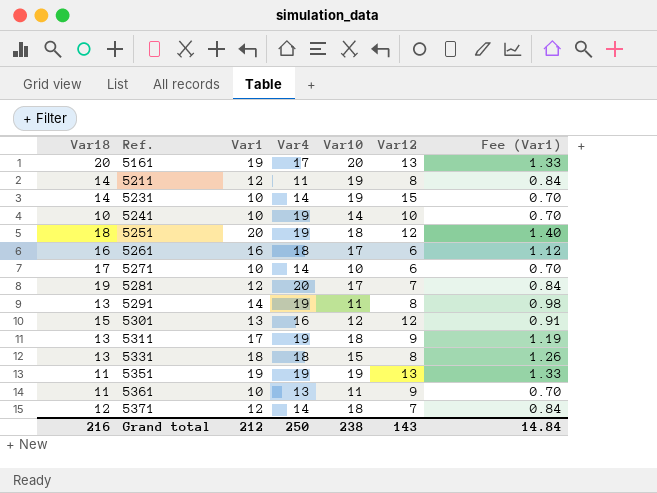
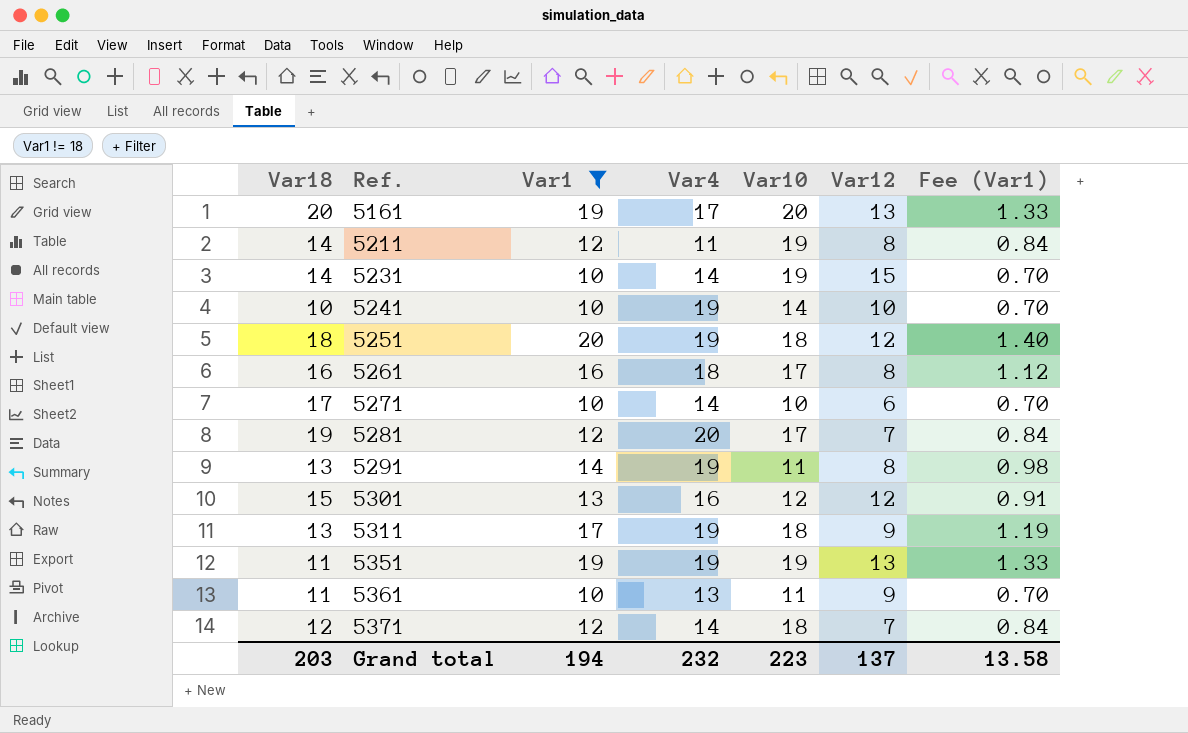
filter: none -> Var1 != 18
5261 | Var12: 6 -> 8
Grand total | Var18: 216 -> 203
Grand total | Var1: 212 -> 194
Grand total | Var4: 250 -> 232
Grand total | Var10: 238 -> 223
Grand total | Var12: 143 -> 137
Grand total | Fee (Var1): 14.84 -> 13.58

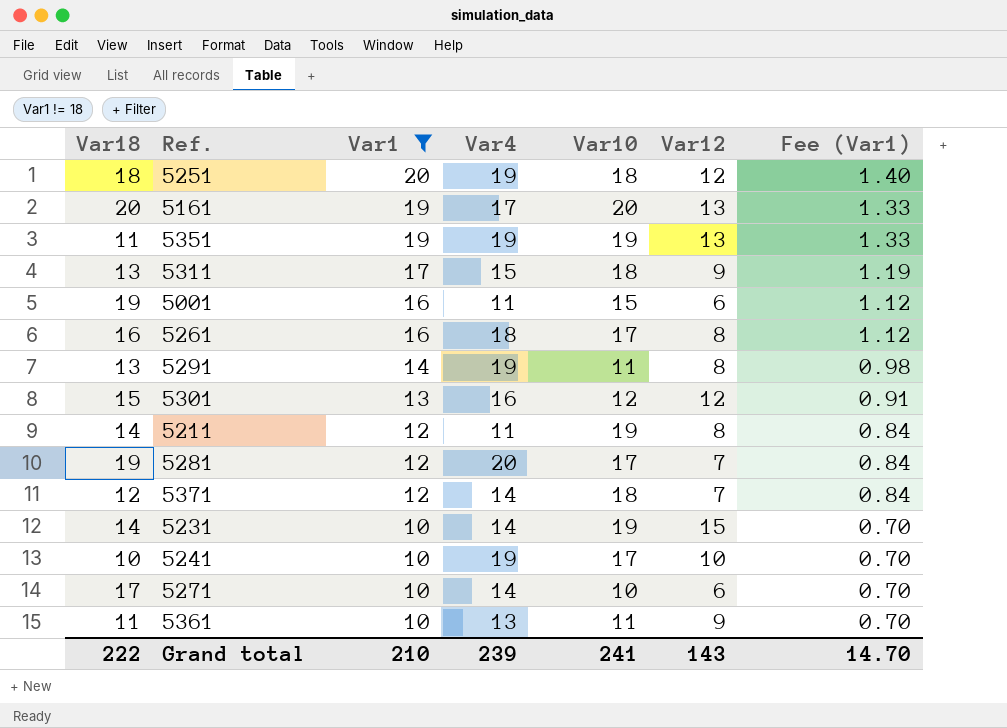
row order: Ref. ascending -> Var1 descending
5311 | Var4: 19 -> 15
row 5001: none -> 19 | 16 | 11 | 15 | 6 | 1.12
5241 | Var10: 14 -> 17
Grand total | Var18: 203 -> 222
Grand total | Var1: 194 -> 210
Grand total | Var4: 232 -> 239
Grand total | Var10: 223 -> 241
Grand total | Var12: 137 -> 143
Grand total | Fee (Var1): 13.58 -> 14.70

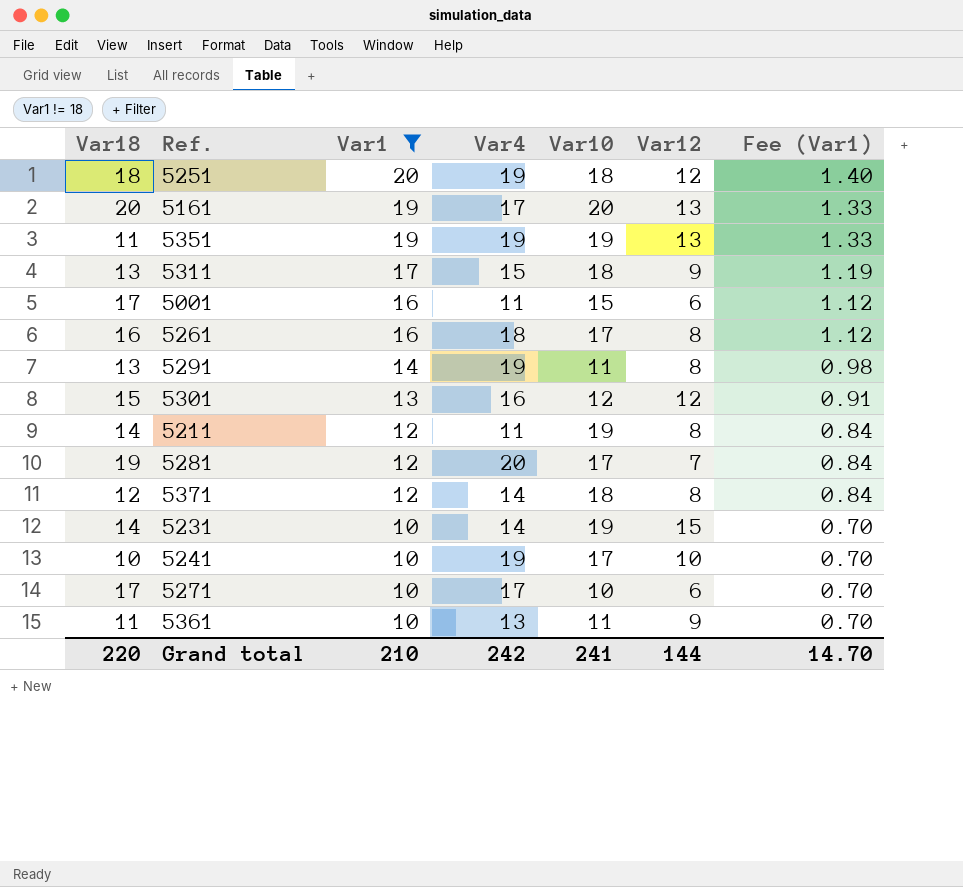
5001 | Var18: 19 -> 17
5371 | Var12: 7 -> 8
5271 | Var4: 14 -> 17
Grand total | Var18: 222 -> 220
Grand total | Var4: 239 -> 242
Grand total | Var12: 143 -> 144

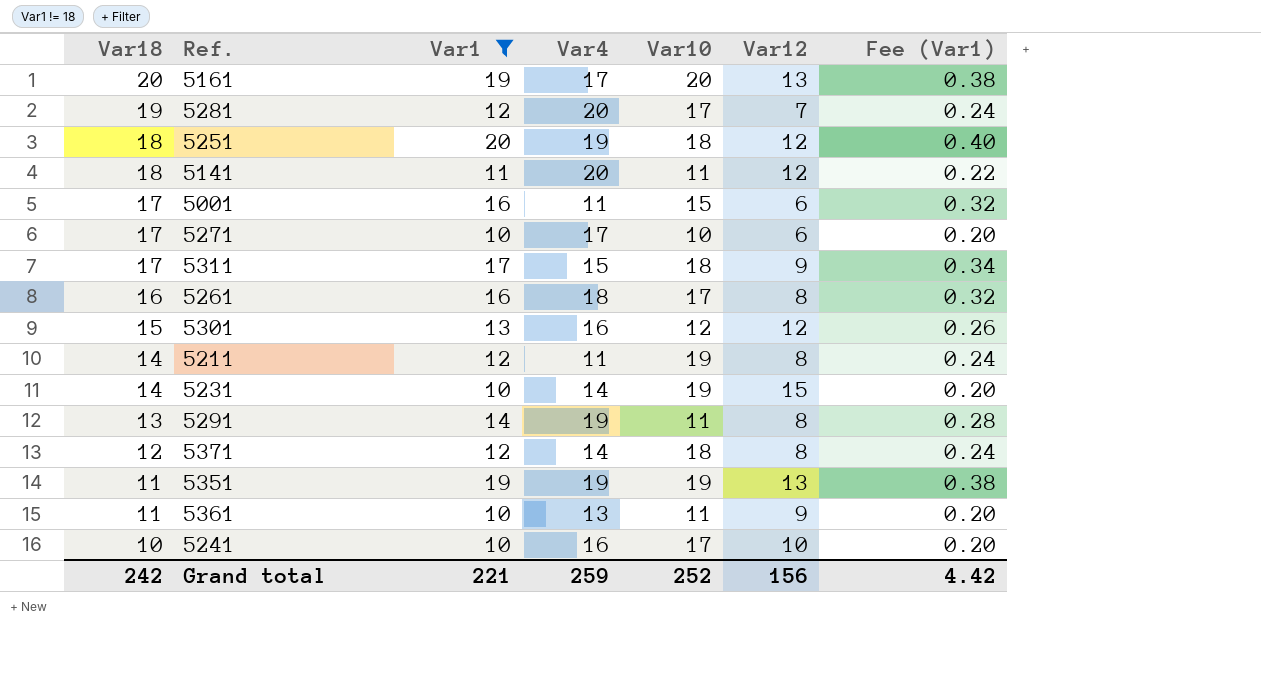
row order: Var1 descending -> Var18 descending
column Fee (Var1) | formula: [Var1] * 0.07 -> [Var1] * 0.02
row 5141: none -> 18 | 11 | 20 | 11 | 12 | 0.22
5311 | Var18: 13 -> 17
5241 | Var4: 19 -> 16
Grand total | Var18: 220 -> 242
Grand total | Var1: 210 -> 221
Grand total | Var4: 242 -> 259
Grand total | Var10: 241 -> 252
Grand total | Var12: 144 -> 156
Grand total | Fee (Var1): 14.70 -> 4.42

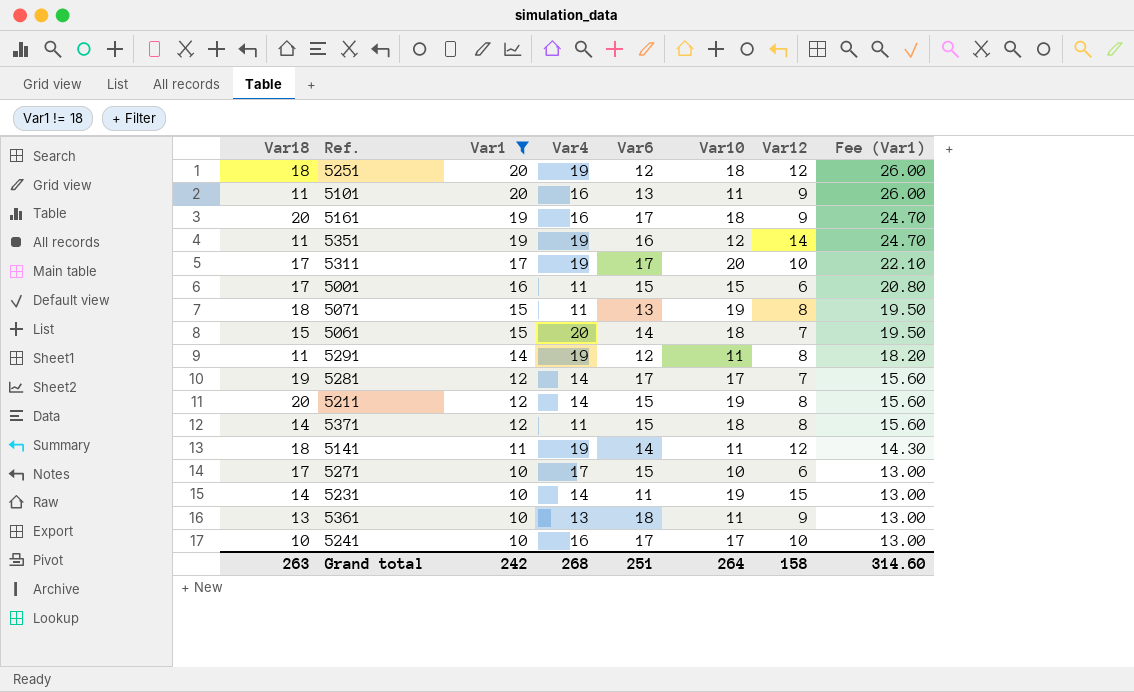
row order: Var18 descending -> Var1 descending
column Var6 | position: none -> 5
column Fee (Var1) | formula: [Var1] * 0.02 -> [Var1] * 1.3
row 5261: 16 | 16 | 18 | 17 | 8 | 0.32 -> none
row 5301: 15 | 13 | 16 | 12 | 12 | 0.26 -> none
row 5101: none -> 11 | 20 | 16 | 13 | 11 | 9 | 26.00
5161 | Var4: 17 -> 16
5161 | Var10: 20 -> 18
5161 | Var12: 13 -> 9
5351 | Var10: 19 -> 12
5351 | Var12: 13 -> 14
5311 | Var4: 15 -> 19
5311 | Var10: 18 -> 20
5311 | Var12: 9 -> 10
row 5071: none -> 18 | 15 | 11 | 13 | 19 | 8 | 19.50
row 5061: none -> 15 | 15 | 20 | 14 | 18 | 7 | 19.50
5291 | Var18: 13 -> 11
5281 | Var4: 20 -> 14
5211 | Var18: 14 -> 20
5211 | Var4: 11 -> 14
5371 | Var18: 12 -> 14
5371 | Var4: 14 -> 11
5141 | Var4: 20 -> 19
5361 | Var18: 11 -> 13
Grand total | Var18: 242 -> 263
Grand total | Var1: 221 -> 242
Grand total | Var4: 259 -> 268
Grand total | Var10: 252 -> 264
Grand total | Var12: 156 -> 158
Grand total | Fee (Var1): 4.42 -> 314.60

